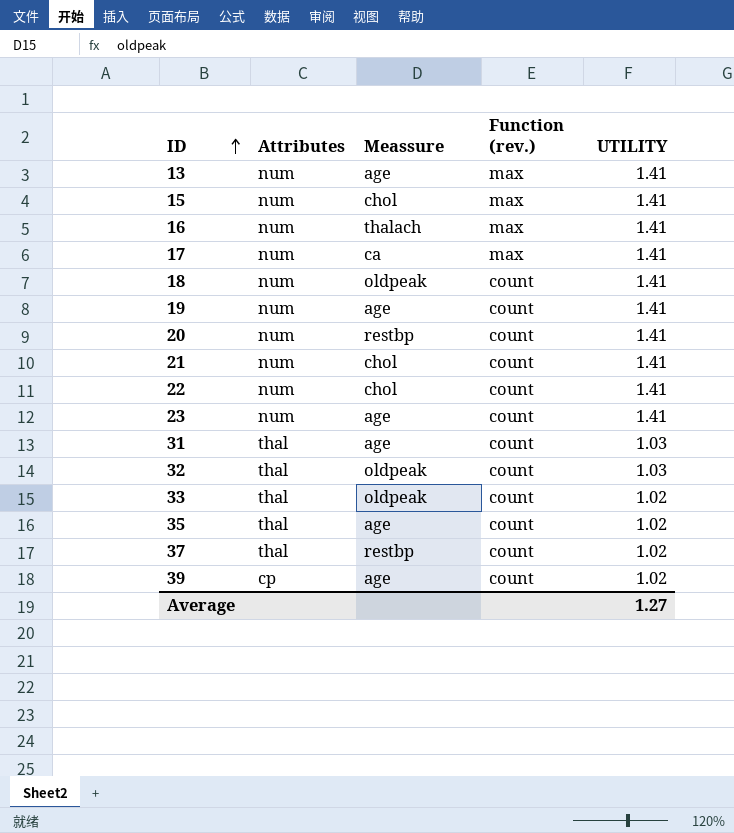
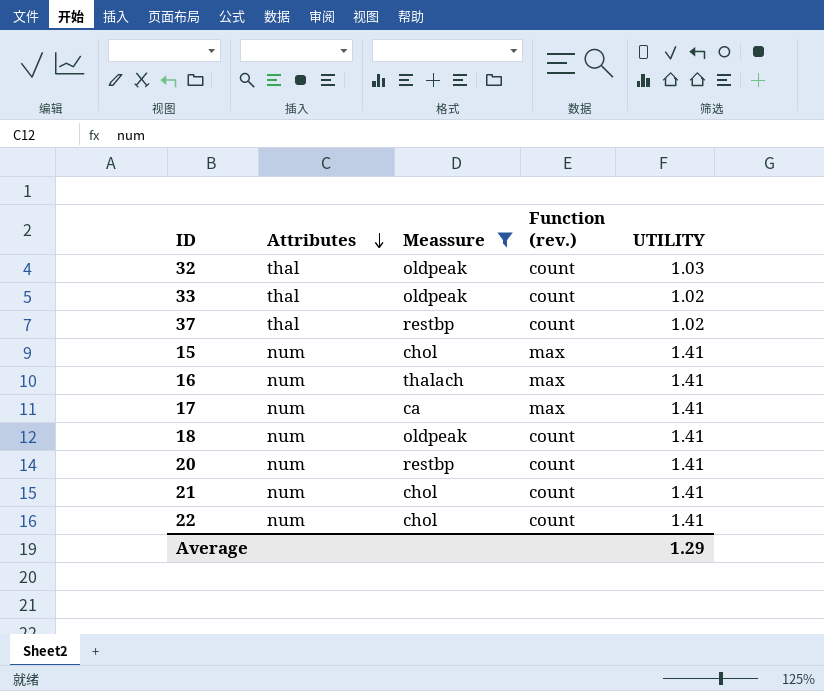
filter: none -> Meassure != age
row order: ID ascending -> Attributes descending
Average | UTILITY: 1.27 -> 1.29

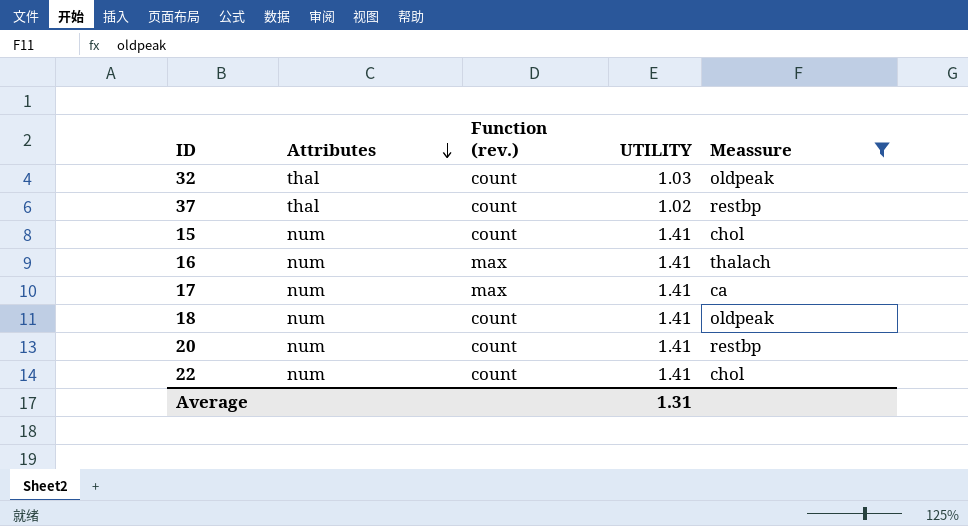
column Meassure | position: 3 -> 5
row 33: thal | oldpeak | count | 1.02 -> none
row 21: num | chol | count | 1.41 -> none
15 | Function (rev.): max -> count
Average | UTILITY: 1.29 -> 1.31

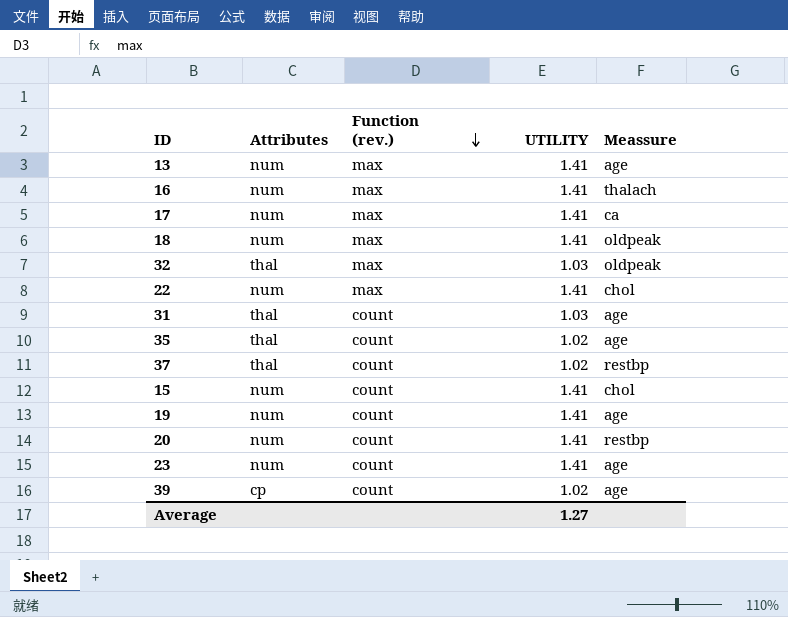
filter: Meassure != age -> none
row order: Attributes descending -> Function (rev.) descending
18 | Function (rev.): count -> max
32 | Function (rev.): count -> max
22 | Function (rev.): count -> max
Average | UTILITY: 1.31 -> 1.27

